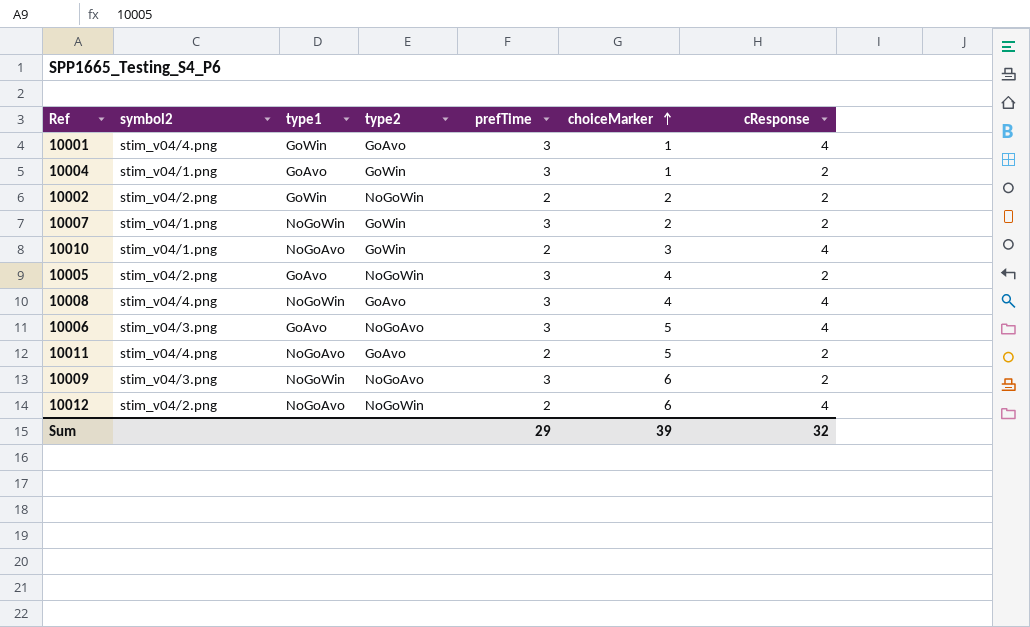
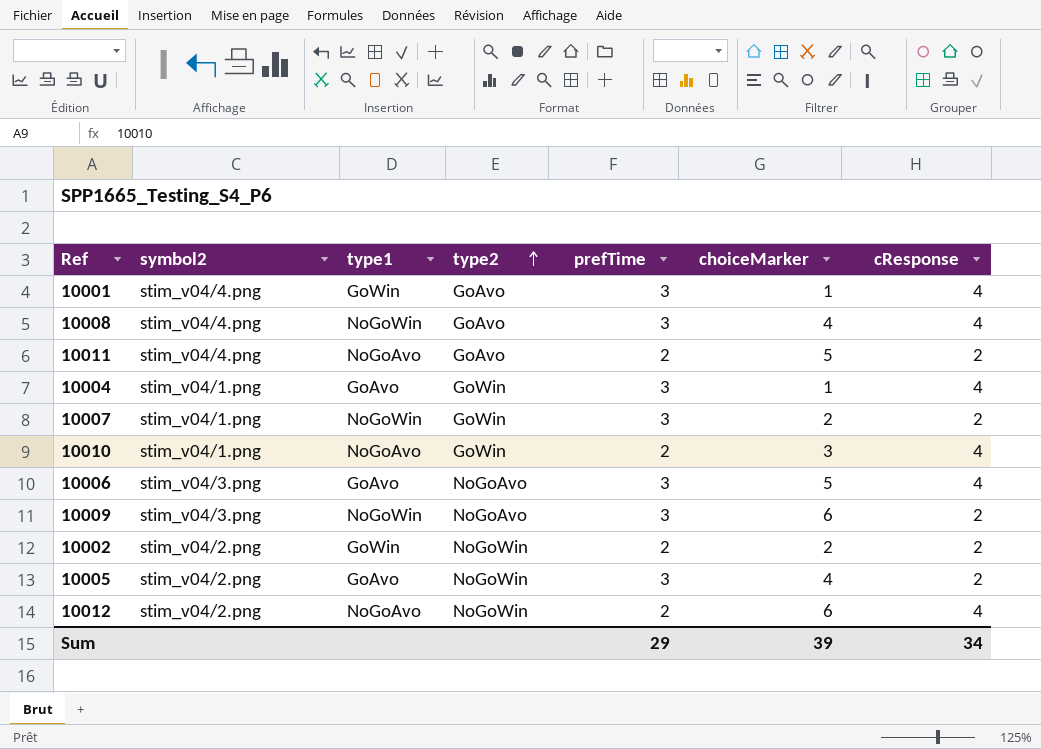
row order: choiceMarker ascending -> type2 ascending
10004 | cResponse: 2 -> 4
Sum | cResponse: 32 -> 34

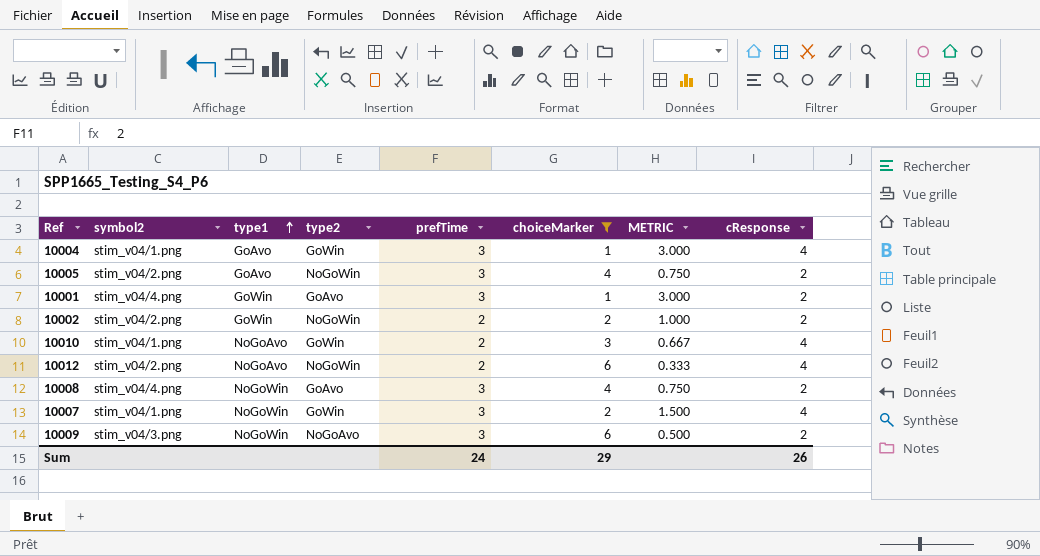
filter: none -> choiceMarker != 5
row order: type2 ascending -> type1 ascending
column METRIC | formula: none -> [prefTime] / [choiceMarker]
10001 | cResponse: 4 -> 2
10008 | cResponse: 4 -> 2
10007 | cResponse: 2 -> 4
Sum | prefTime: 29 -> 24
Sum | choiceMarker: 39 -> 29
Sum | cResponse: 34 -> 26

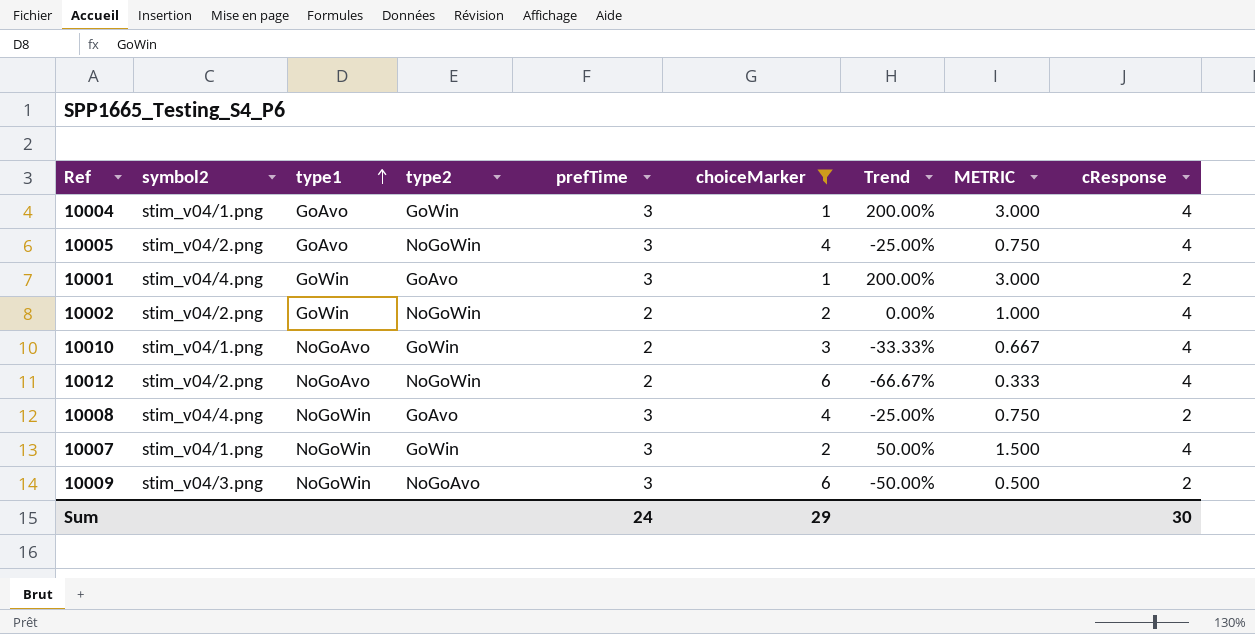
column Trend | formula: none -> ([prefTime] - [choiceMarker]) / [choiceMarker]
10005 | cResponse: 2 -> 4
10002 | cResponse: 2 -> 4
Sum | cResponse: 26 -> 30

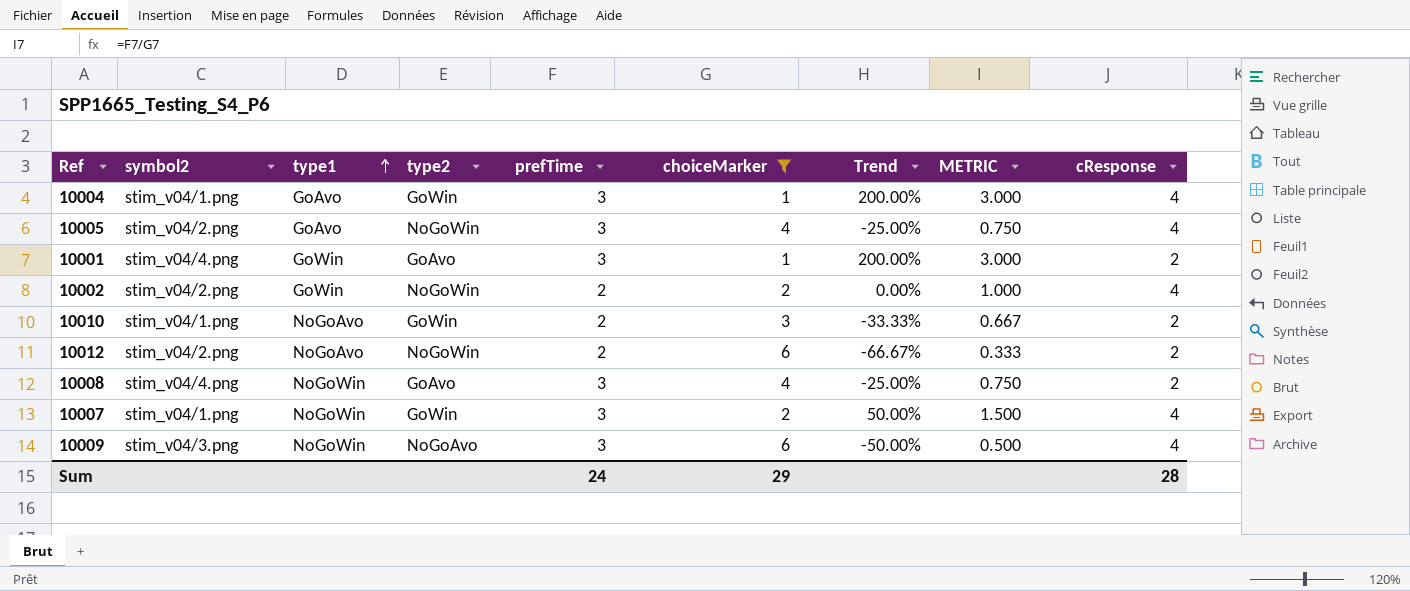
10010 | cResponse: 4 -> 2
10012 | cResponse: 4 -> 2
10009 | cResponse: 2 -> 4
Sum | cResponse: 30 -> 28

